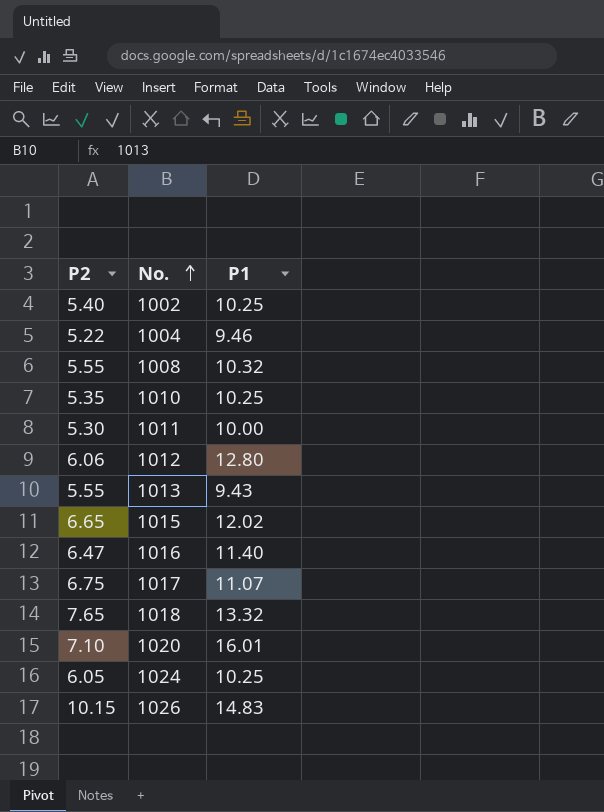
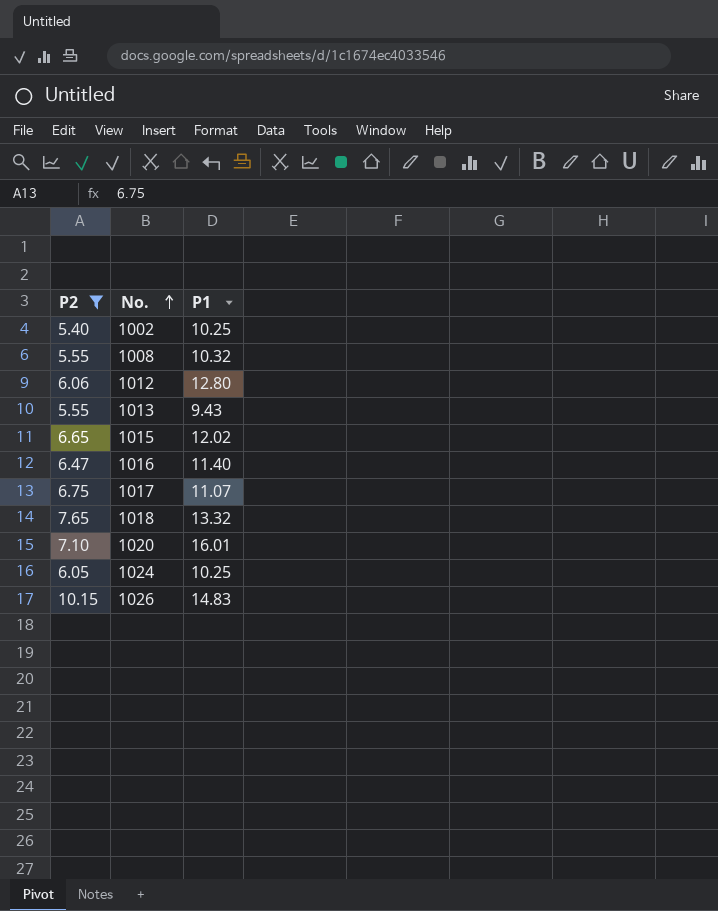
filter: none -> P2 >= 5.40

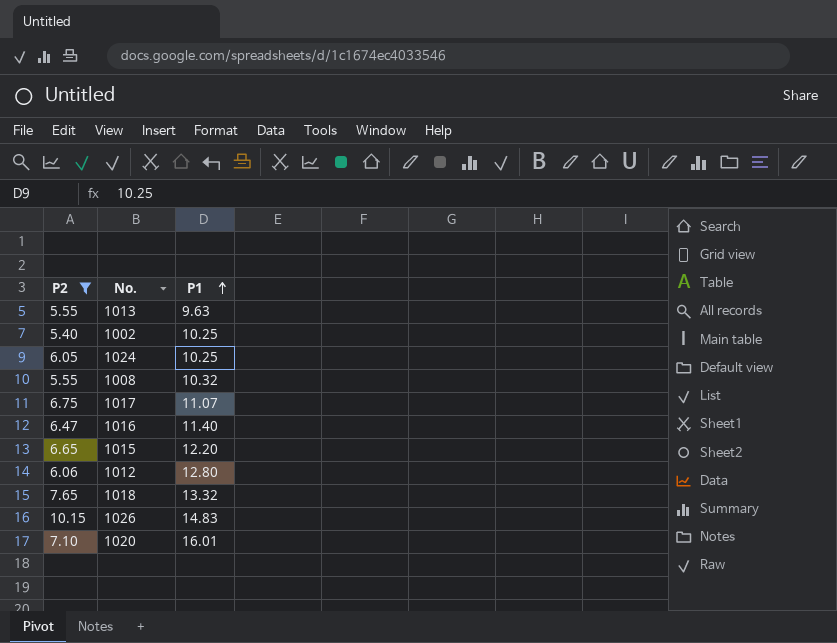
row order: No. ascending -> P1 ascending
1013 | P1: 9.43 -> 9.63
1015 | P1: 12.02 -> 12.20

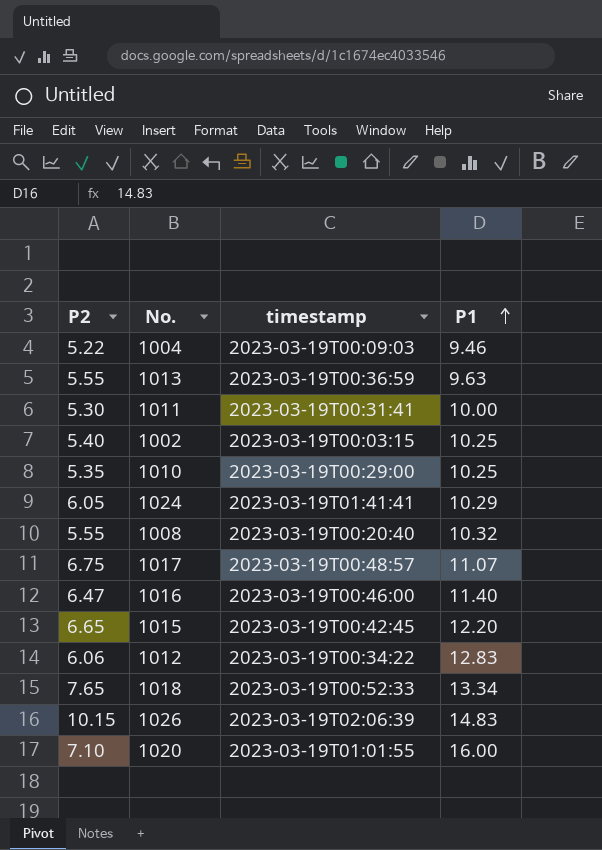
filter: P2 >= 5.40 -> none
column timestamp | position: none -> 3
1024 | P1: 10.25 -> 10.29
1012 | P1: 12.80 -> 12.83
1018 | P1: 13.32 -> 13.34
1020 | P1: 16.01 -> 16.00

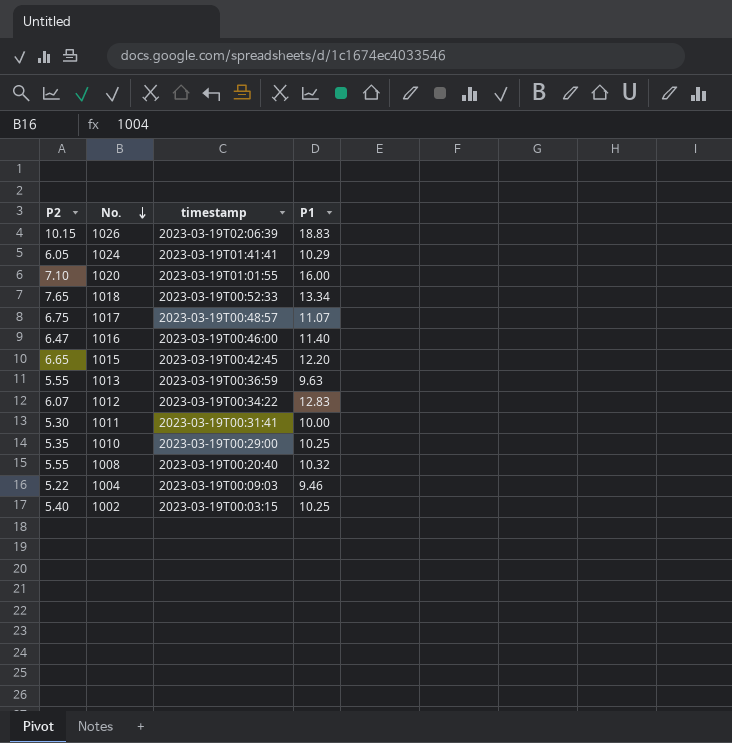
row order: P1 ascending -> No. descending
1026 | P1: 14.83 -> 18.83
1012 | P2: 6.06 -> 6.07

